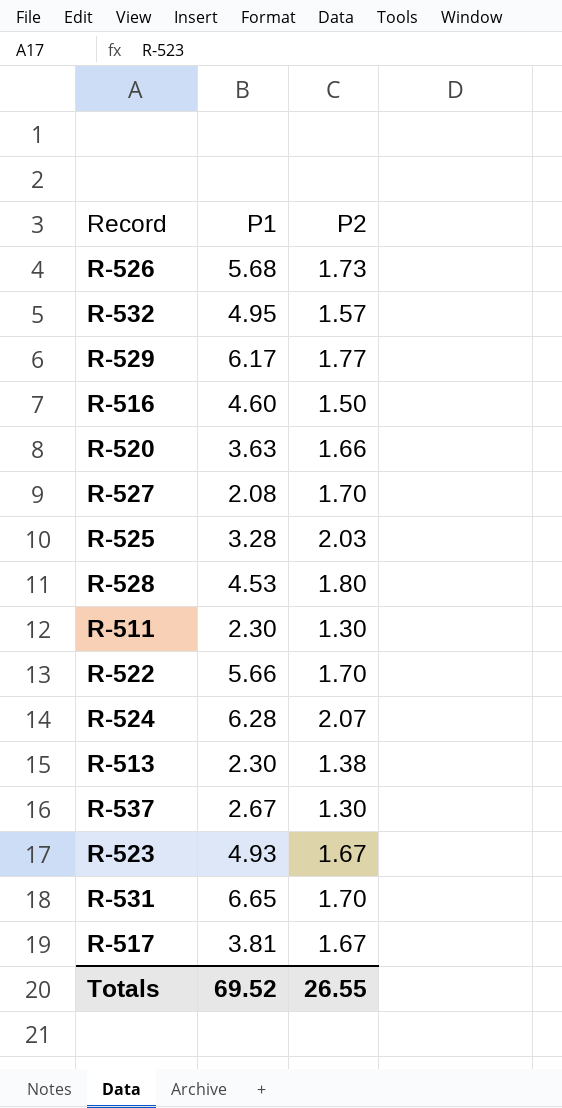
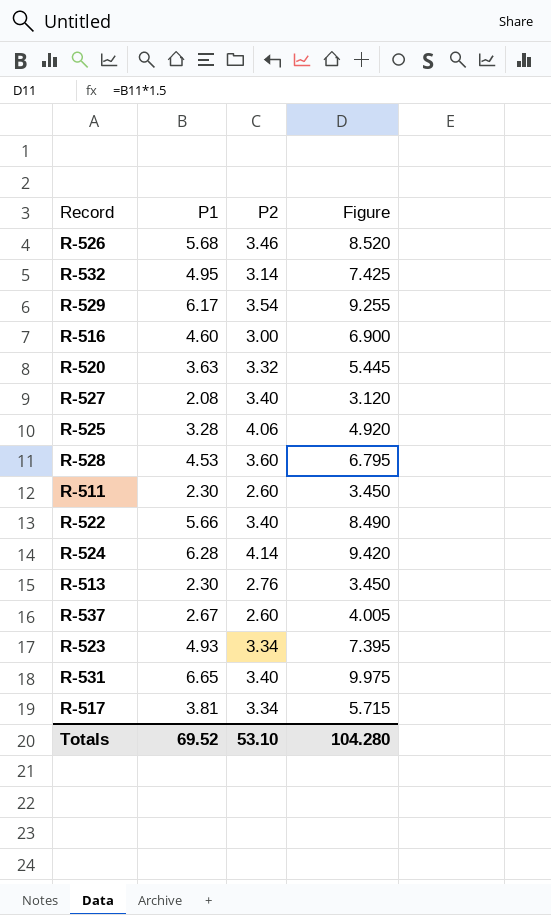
column Figure | formula: none -> [P1] * 1.5
R-526 | P2: 1.73 -> 3.46
R-532 | P2: 1.57 -> 3.14
R-529 | P2: 1.77 -> 3.54
R-516 | P2: 1.50 -> 3.00
R-520 | P2: 1.66 -> 3.32
R-527 | P2: 1.70 -> 3.40
R-525 | P2: 2.03 -> 4.06
R-528 | P2: 1.80 -> 3.60
R-511 | P2: 1.30 -> 2.60
R-522 | P2: 1.70 -> 3.40
R-524 | P2: 2.07 -> 4.14
R-513 | P2: 1.38 -> 2.76
R-537 | P2: 1.30 -> 2.60
R-523 | P2: 1.67 -> 3.34
R-531 | P2: 1.70 -> 3.40
R-517 | P2: 1.67 -> 3.34
Totals | P2: 26.55 -> 53.10

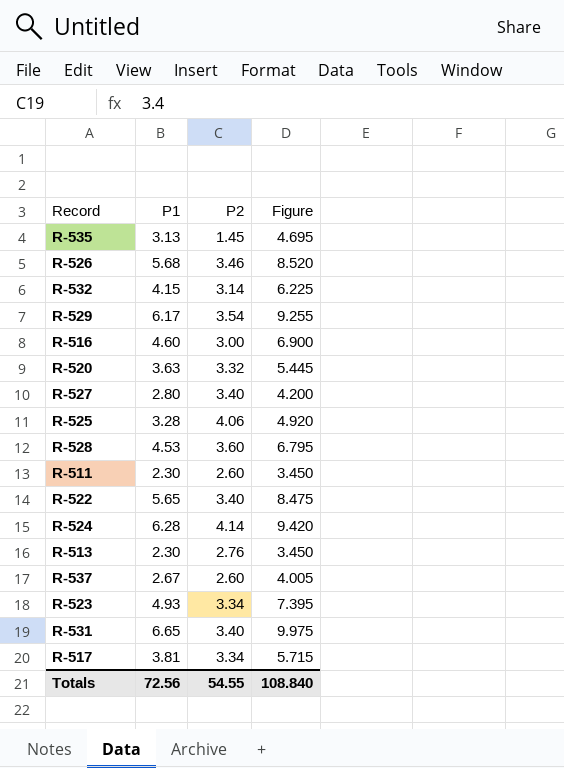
row R-535: none -> 3.13 | 1.45 | 4.695
R-532 | P1: 4.95 -> 4.15
R-532 | Figure: 7.425 -> 6.225
R-527 | P1: 2.08 -> 2.80
R-527 | Figure: 3.120 -> 4.200
R-522 | P1: 5.66 -> 5.65
R-522 | Figure: 8.490 -> 8.475
Totals | P1: 69.52 -> 72.56
Totals | P2: 53.10 -> 54.55
Totals | Figure: 104.280 -> 108.840

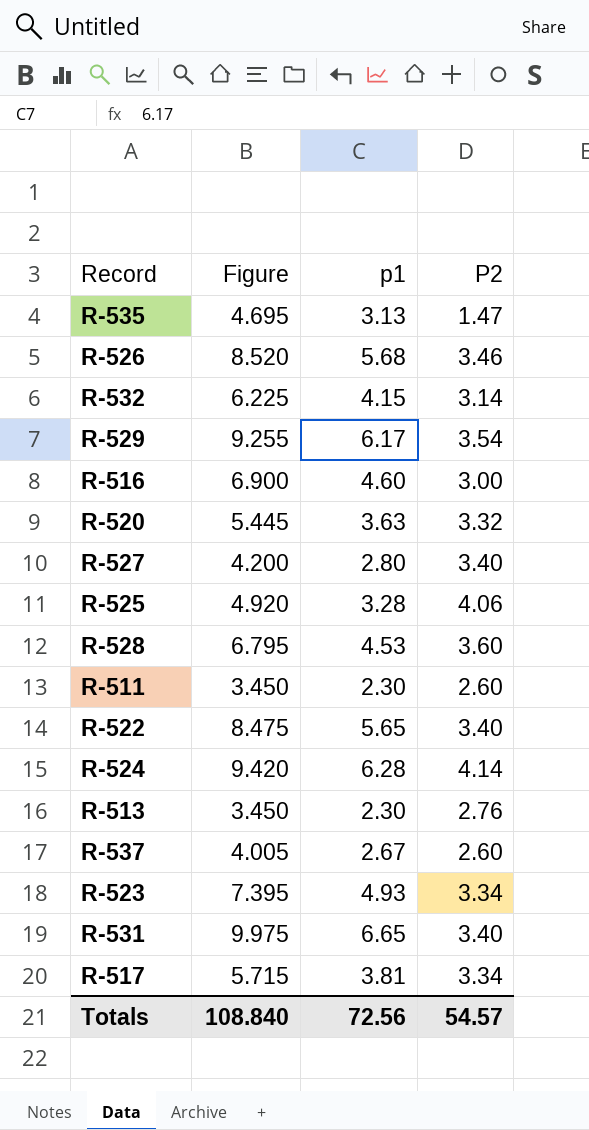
column Figure | position: 4 -> 2
column name: P1 -> p1
R-535 | P2: 1.45 -> 1.47
Totals | P2: 54.55 -> 54.57

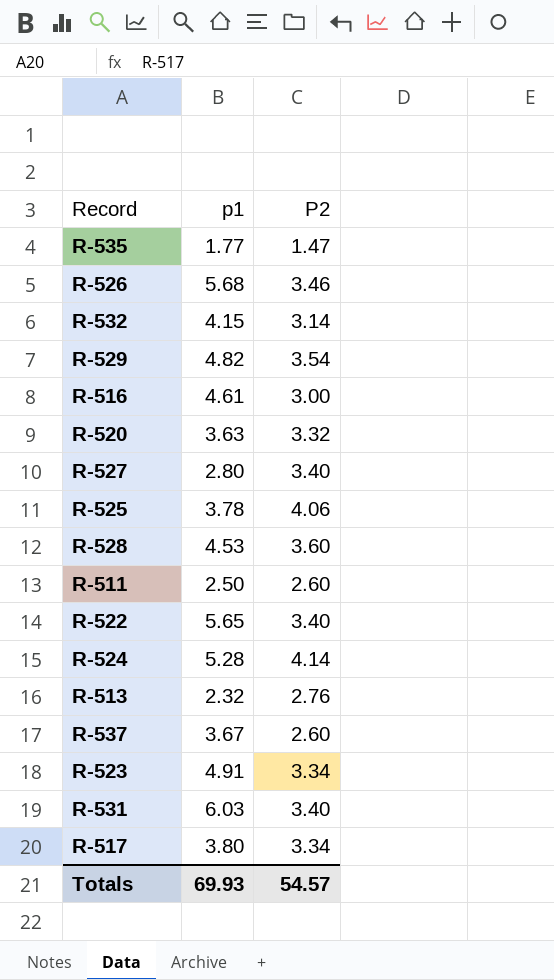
column Figure | formula: [p1] * 1.5 -> none
R-535 | p1: 3.13 -> 1.77
R-529 | p1: 6.17 -> 4.82
R-516 | p1: 4.60 -> 4.61
R-525 | p1: 3.28 -> 3.78
R-511 | p1: 2.30 -> 2.50
R-524 | p1: 6.28 -> 5.28
R-513 | p1: 2.30 -> 2.32
R-537 | p1: 2.67 -> 3.67
R-523 | p1: 4.93 -> 4.91
R-531 | p1: 6.65 -> 6.03
R-517 | p1: 3.81 -> 3.80
Totals | p1: 72.56 -> 69.93

